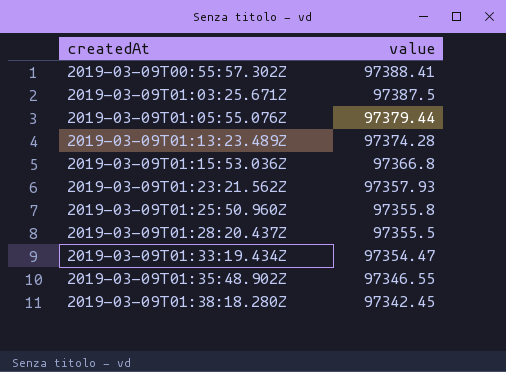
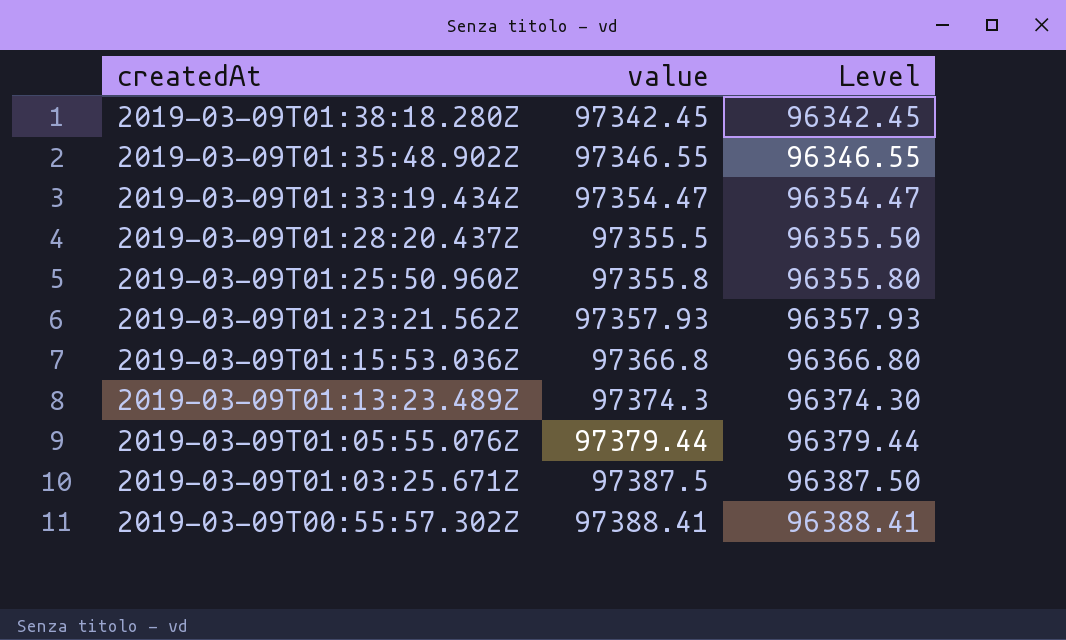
row order: createdAt ascending -> createdAt descending
column Level | formula: none -> [value] - 1000
2019-03-09T01:13:23.489Z | value: 97374.28 -> 97374.3

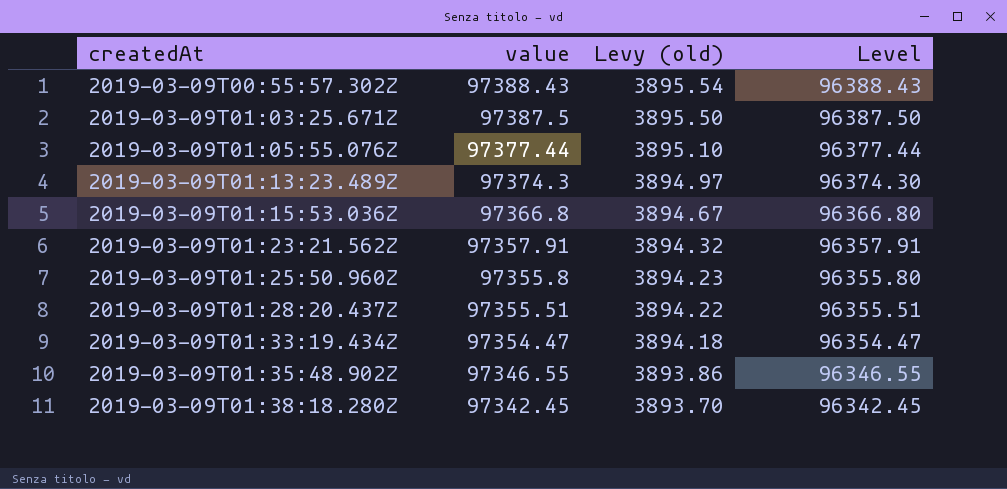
row order: createdAt descending -> createdAt ascending
column Levy (old) | formula: none -> [value] * 0.04
2019-03-09T00:55:57.302Z | value: 97388.41 -> 97388.43
2019-03-09T00:55:57.302Z | Level: 96388.41 -> 96388.43
2019-03-09T01:05:55.076Z | value: 97379.44 -> 97377.44
2019-03-09T01:05:55.076Z | Level: 96379.44 -> 96377.44
2019-03-09T01:23:21.562Z | value: 97357.93 -> 97357.91
2019-03-09T01:23:21.562Z | Level: 96357.93 -> 96357.91
2019-03-09T01:28:20.437Z | value: 97355.5 -> 97355.51
2019-03-09T01:28:20.437Z | Level: 96355.50 -> 96355.51

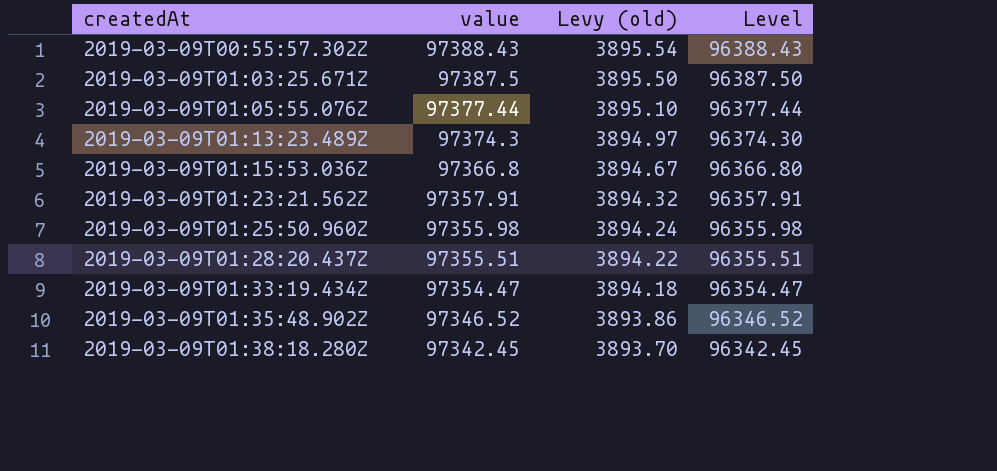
2019-03-09T01:25:50.960Z | value: 97355.8 -> 97355.98
2019-03-09T01:25:50.960Z | Levy (old): 3894.23 -> 3894.24
2019-03-09T01:25:50.960Z | Level: 96355.80 -> 96355.98
2019-03-09T01:35:48.902Z | value: 97346.55 -> 97346.52
2019-03-09T01:35:48.902Z | Level: 96346.55 -> 96346.52

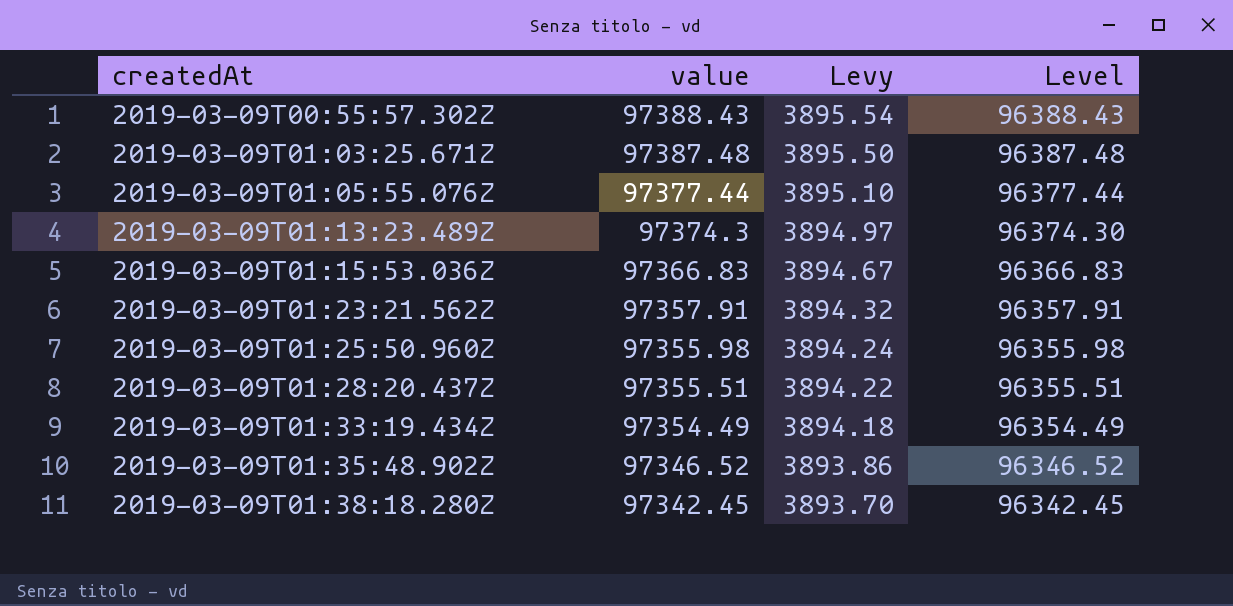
column name: Levy (old) -> Levy
2019-03-09T01:03:25.671Z | value: 97387.5 -> 97387.48
2019-03-09T01:03:25.671Z | Level: 96387.50 -> 96387.48
2019-03-09T01:15:53.036Z | value: 97366.8 -> 97366.83
2019-03-09T01:15:53.036Z | Level: 96366.80 -> 96366.83
2019-03-09T01:33:19.434Z | value: 97354.47 -> 97354.49
2019-03-09T01:33:19.434Z | Level: 96354.47 -> 96354.49

